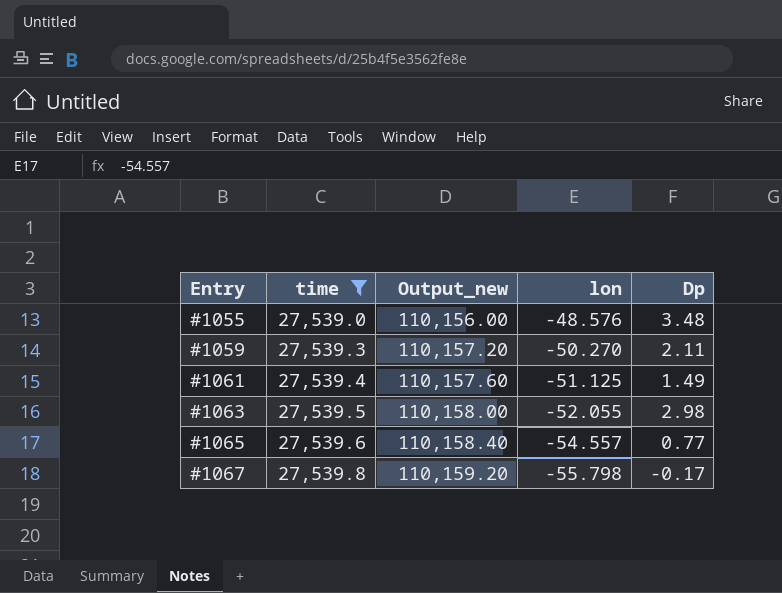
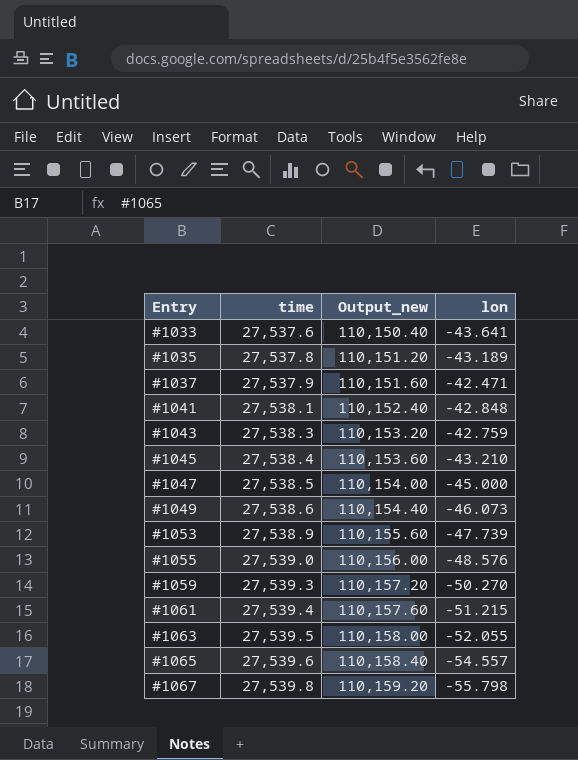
filter: time >= 27,539.0 -> none
column Dp | position: 5 -> none
#1061 | lon: -51.125 -> -51.215

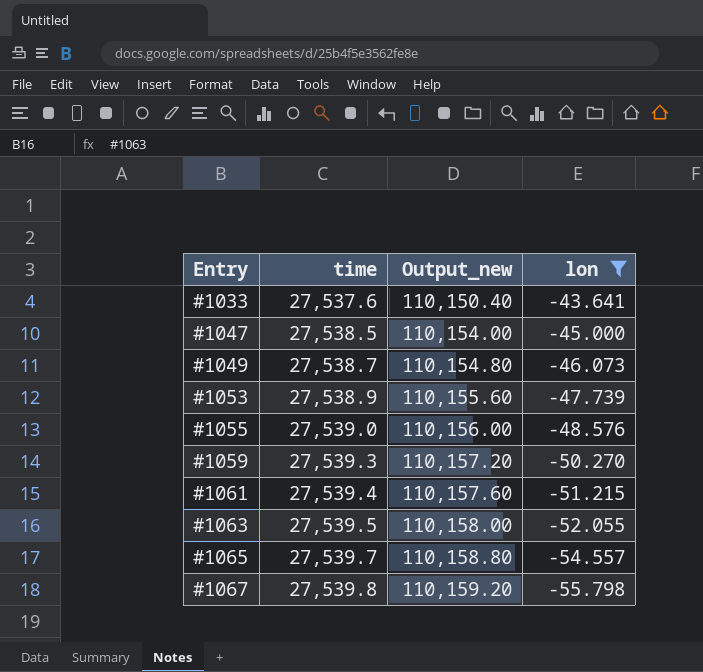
filter: none -> lon <= -43.641
#1049 | time: 27,538.6 -> 27,538.7
#1049 | Output_new: 110,154.40 -> 110,154.80
#1065 | time: 27,539.6 -> 27,539.7
#1065 | Output_new: 110,158.40 -> 110,158.80

